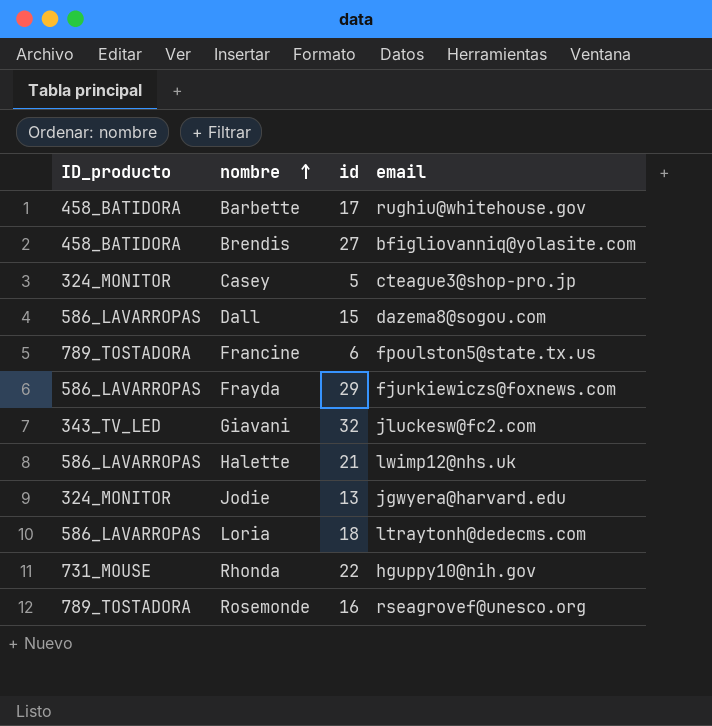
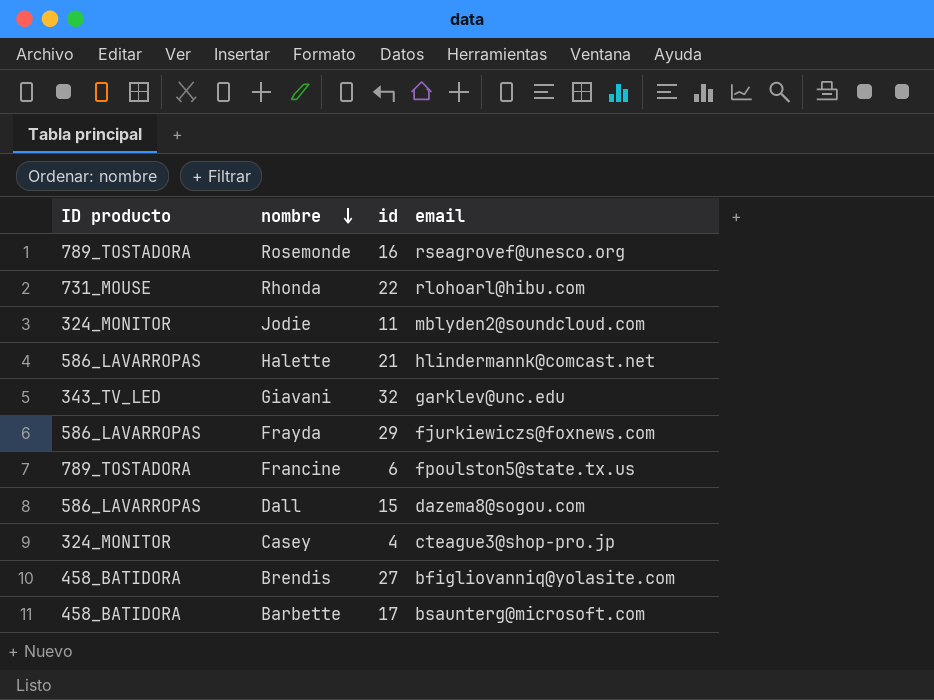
row order: nombre ascending -> nombre descending
column name: ID_producto -> ID producto
row Loria: 586_LAVARROPAS | 18 | ltraytonh@dedecms.com -> none
Rhonda | email: hguppy10@nih.gov -> rlohoarl@hibu.com
Jodie | id: 13 -> 11
Jodie | email: jgwyera@harvard.edu -> mblyden2@soundcloud.com
Halette | email: lwimp12@nhs.uk -> hlindermannk@comcast.net
Giavani | email: jluckesw@fc2.com -> garklev@unc.edu
Casey | id: 5 -> 4
Barbette | email: rughiu@whitehouse.gov -> bsaunterg@microsoft.com

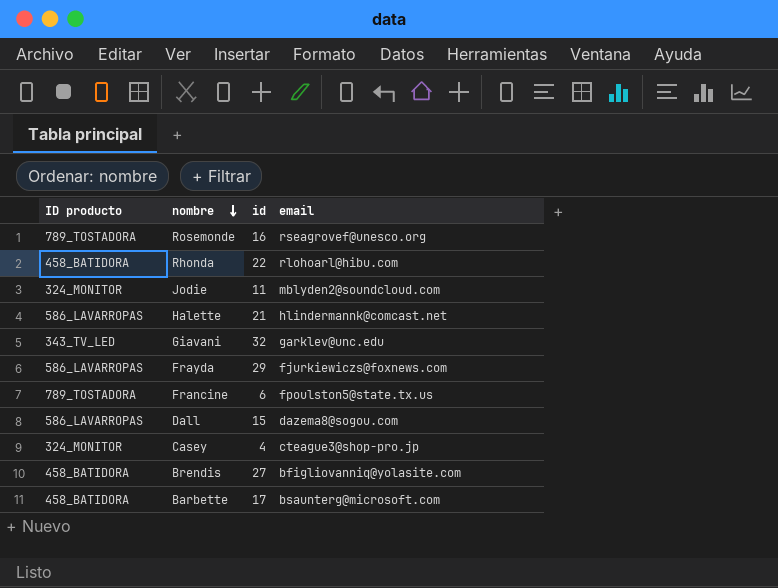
Rhonda | ID producto: 731_MOUSE -> 458_BATIDORA

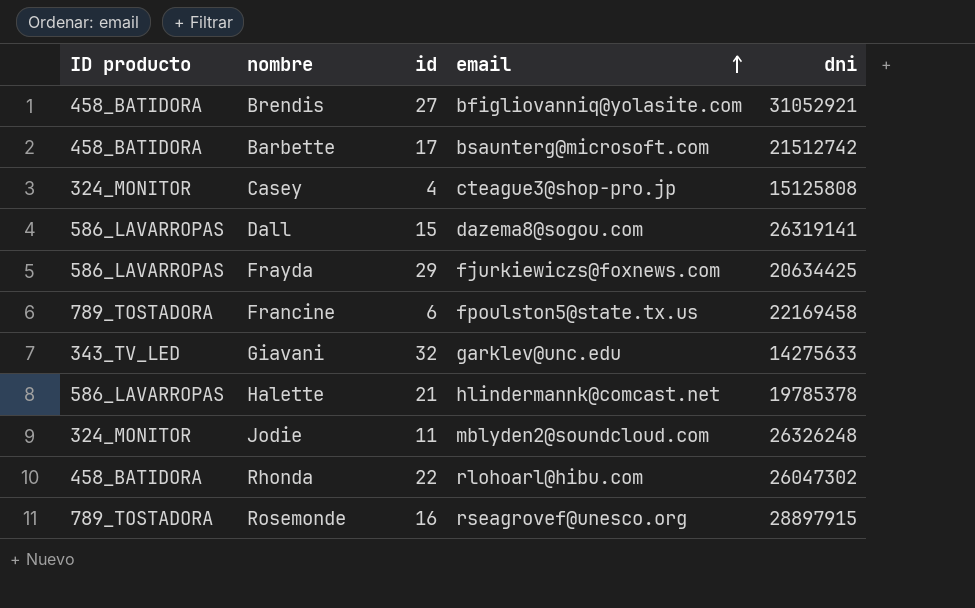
row order: nombre descending -> email ascending
column dni | position: none -> 5

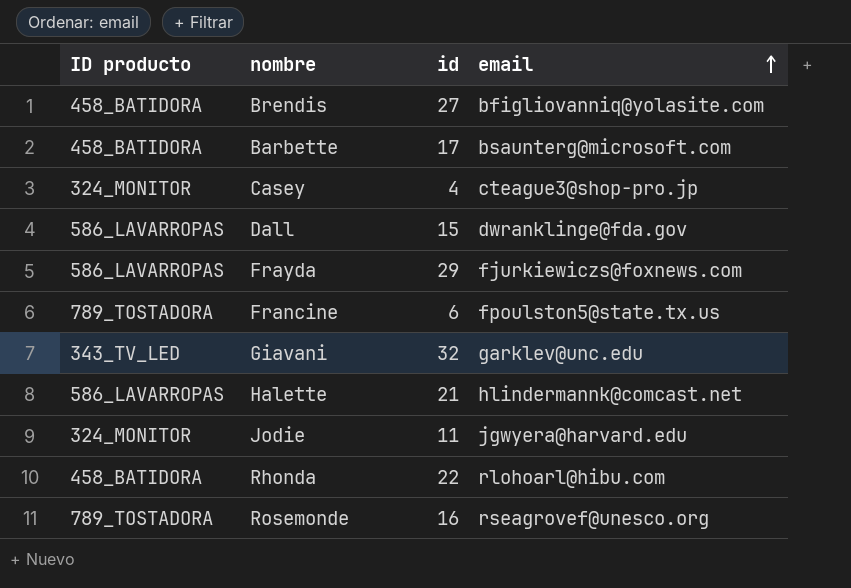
column dni | position: 5 -> none
Dall | email: dazema8@sogou.com -> dwranklinge@fda.gov
Jodie | email: mblyden2@soundcloud.com -> jgwyera@harvard.edu

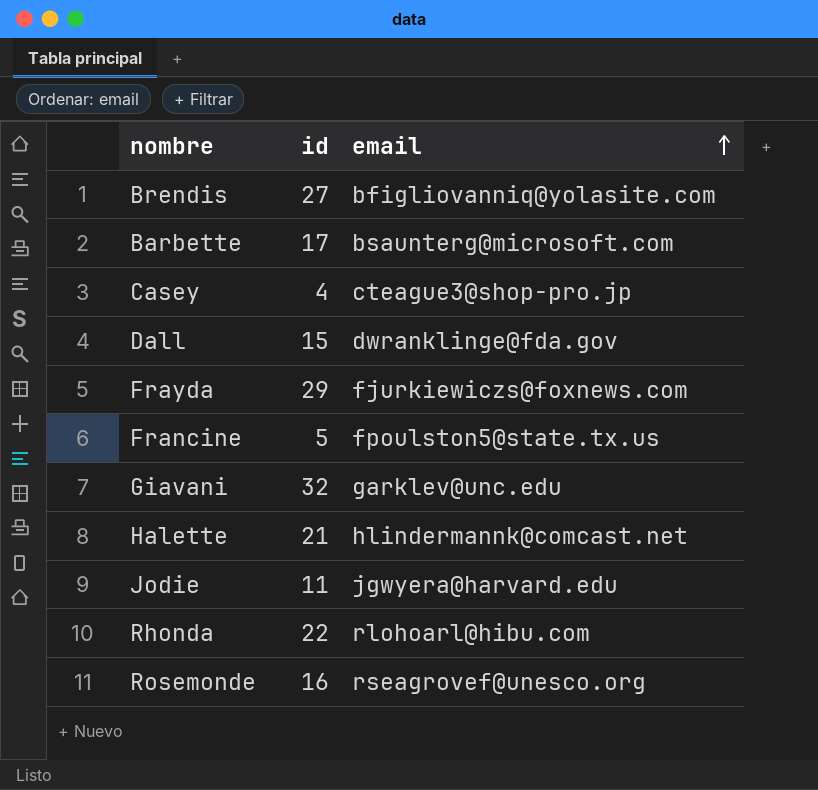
column ID producto | position: 1 -> none
Francine | id: 6 -> 5

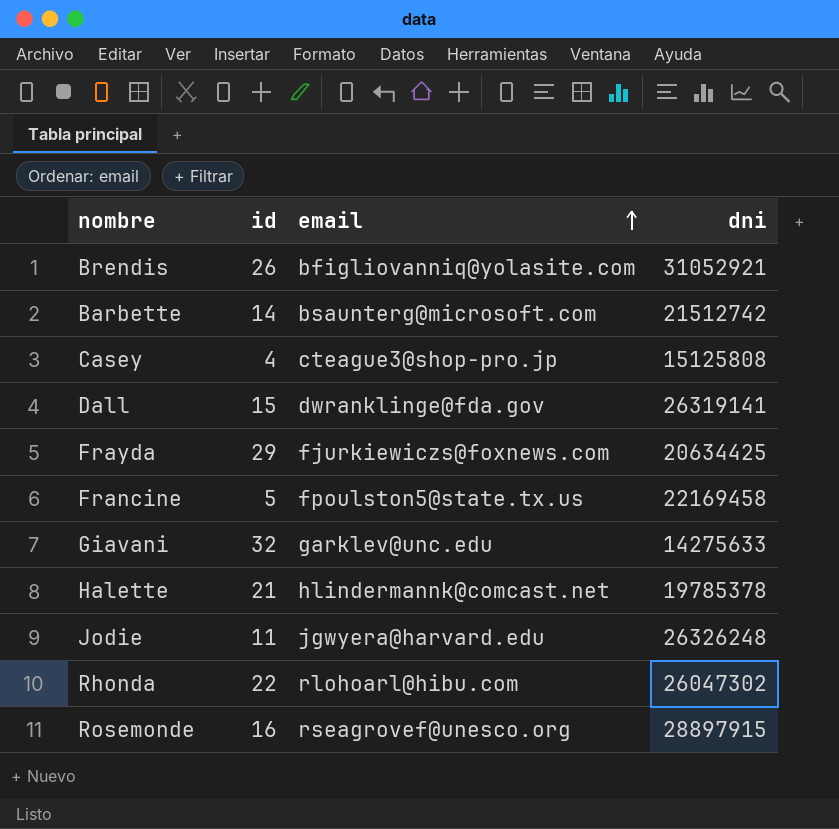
column dni | position: none -> 4
Brendis | id: 27 -> 26
Barbette | id: 17 -> 14

